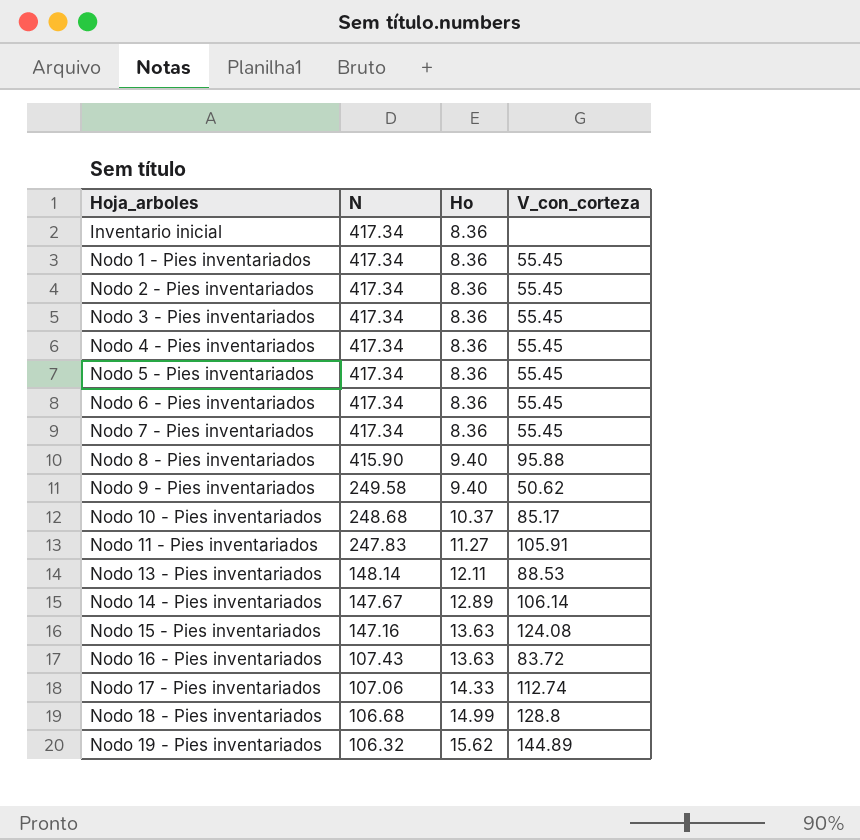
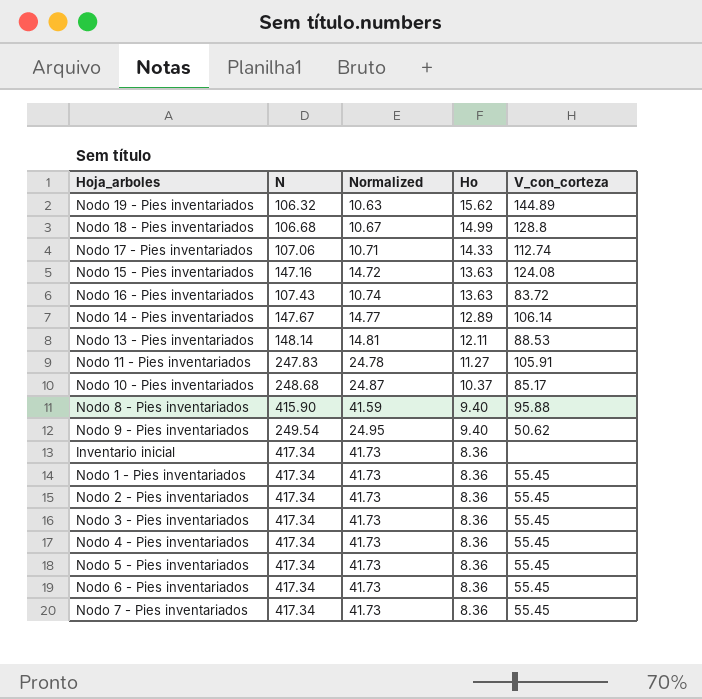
row order: Hoja_arboles ascending -> Ho descending
column Normalized | formula: none -> [N] * 0.1
Nodo 9 - Pies inventariados | N: 249.58 -> 249.54

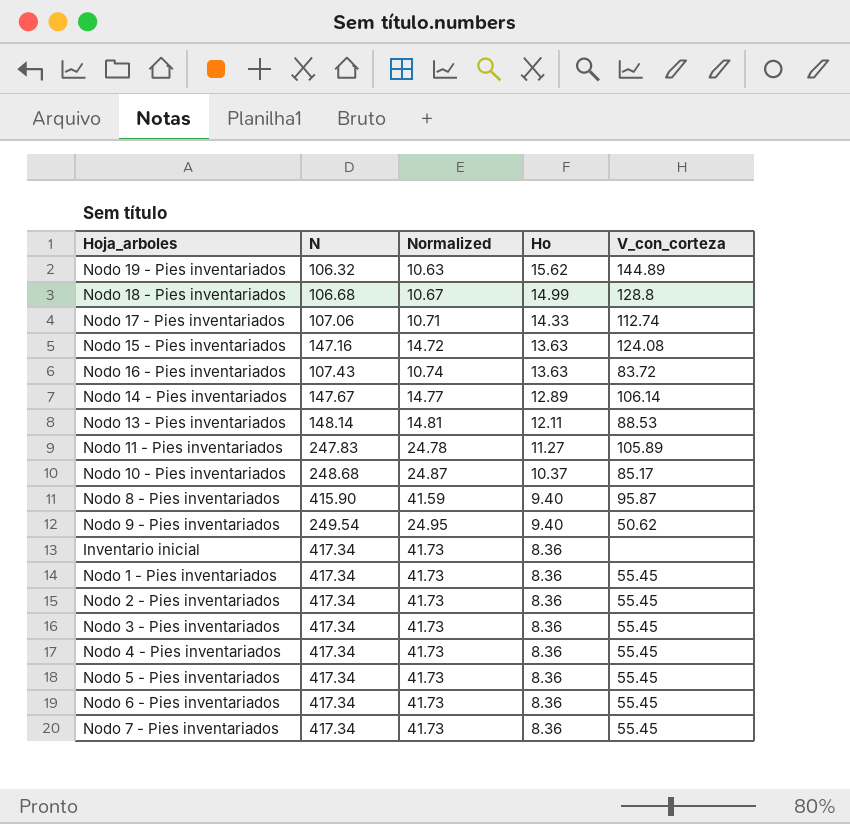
Nodo 11 - Pies inventariados | V_con_corteza: 105.91 -> 105.89
Nodo 8 - Pies inventariados | V_con_corteza: 95.88 -> 95.87

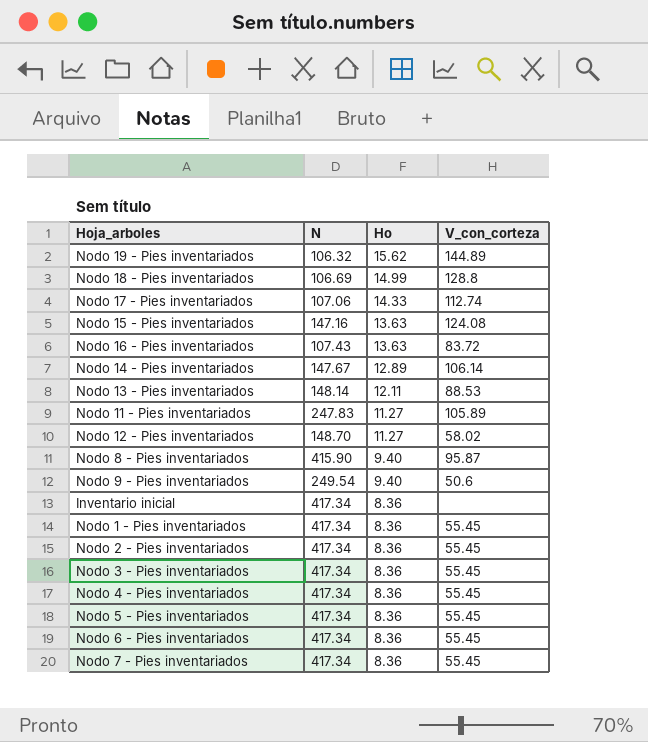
column Normalized | formula: [N] * 0.1 -> none
row Nodo 10 - Pies inventariados: 248.68 | 24.87 | 10.37 | 85.17 -> none
Nodo 18 - Pies inventariados | N: 106.68 -> 106.69
row Nodo 12 - Pies inventariados: none -> 148.70 | 11.27 | 58.02
Nodo 9 - Pies inventariados | V_con_corteza: 50.62 -> 50.6

